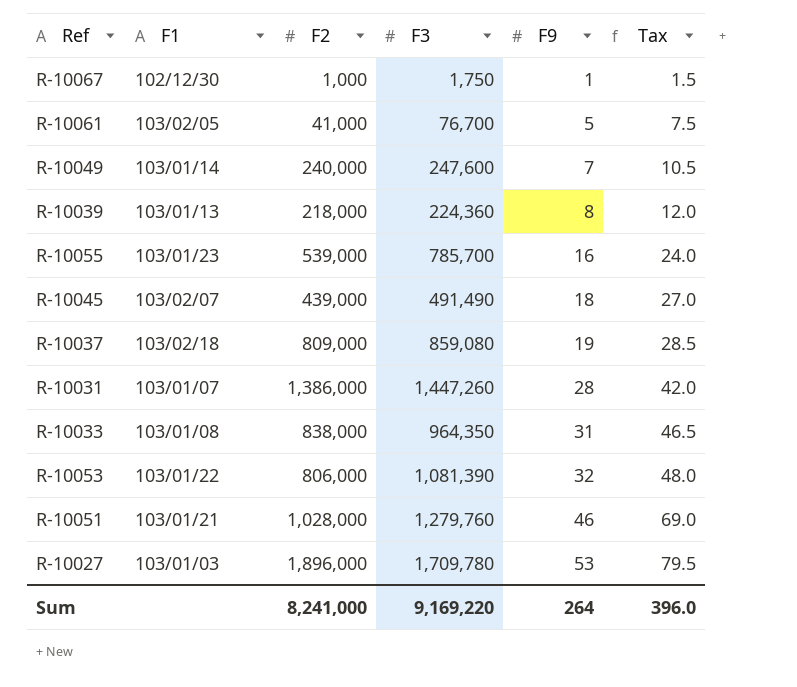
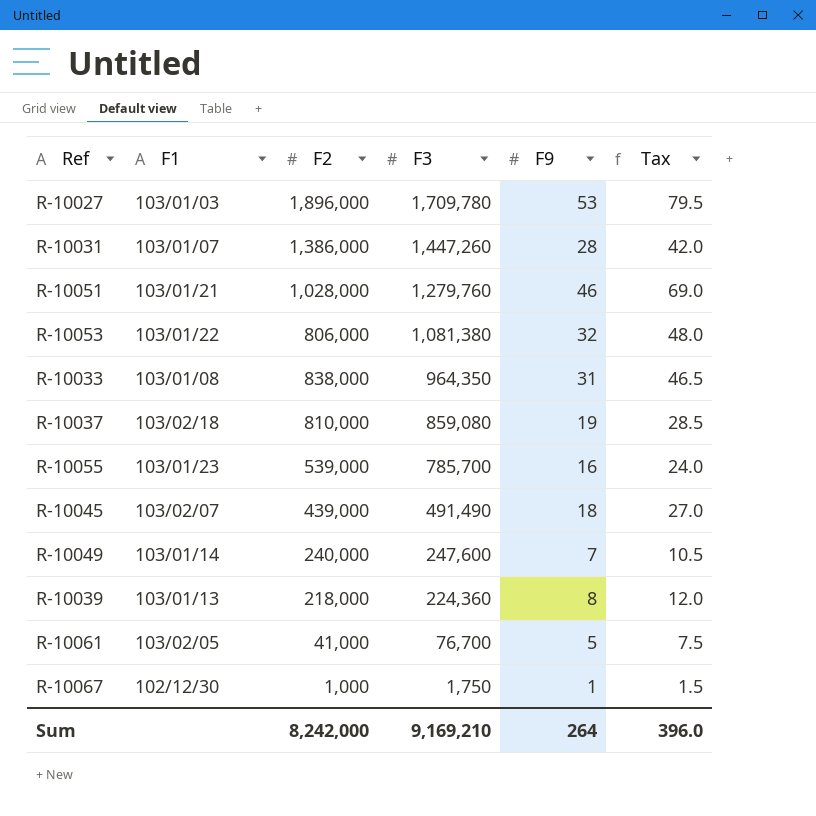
row order: F9 ascending -> F3 descending
R-10053 | F3: 1,081,390 -> 1,081,380
R-10037 | F2: 809,000 -> 810,000
Sum | F2: 8,241,000 -> 8,242,000
Sum | F3: 9,169,220 -> 9,169,210

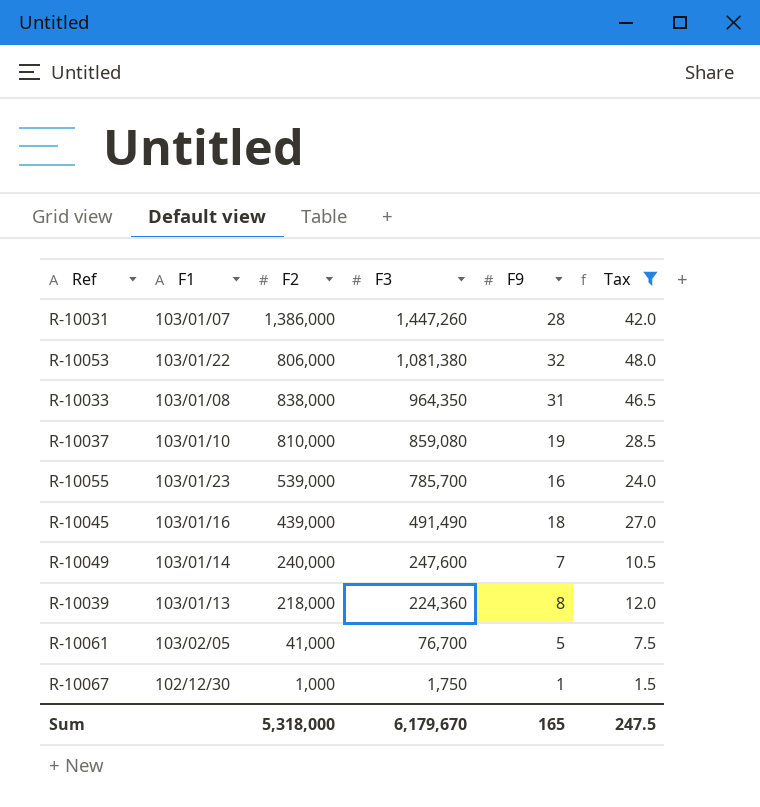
filter: none -> Tax <= 48.0
R-10037 | F1: 103/02/18 -> 103/01/10
R-10045 | F1: 103/02/07 -> 103/01/16
Sum | F2: 8,242,000 -> 5,318,000
Sum | F3: 9,169,210 -> 6,179,670
Sum | F9: 264 -> 165
Sum | Tax: 396.0 -> 247.5

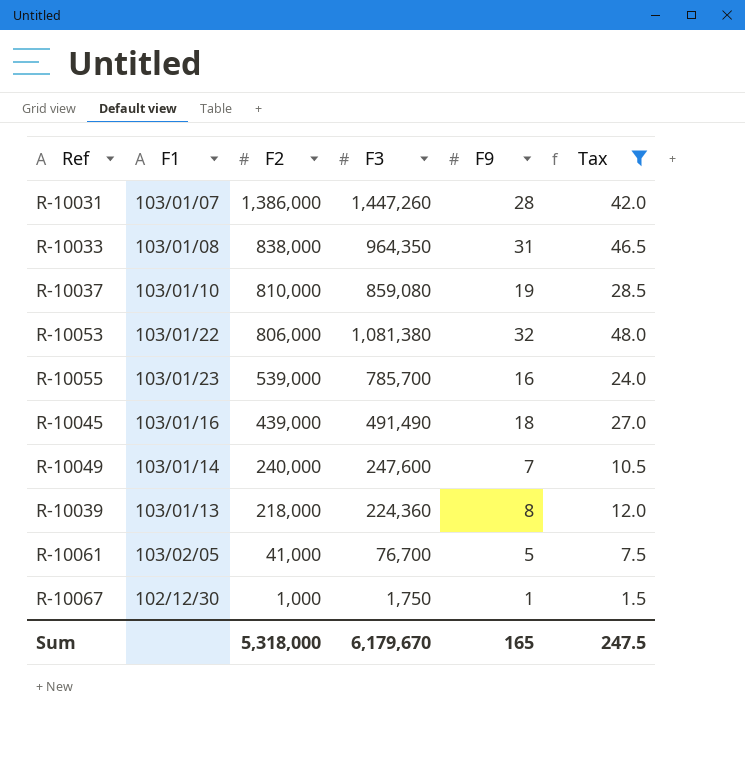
row order: F3 descending -> F2 descending

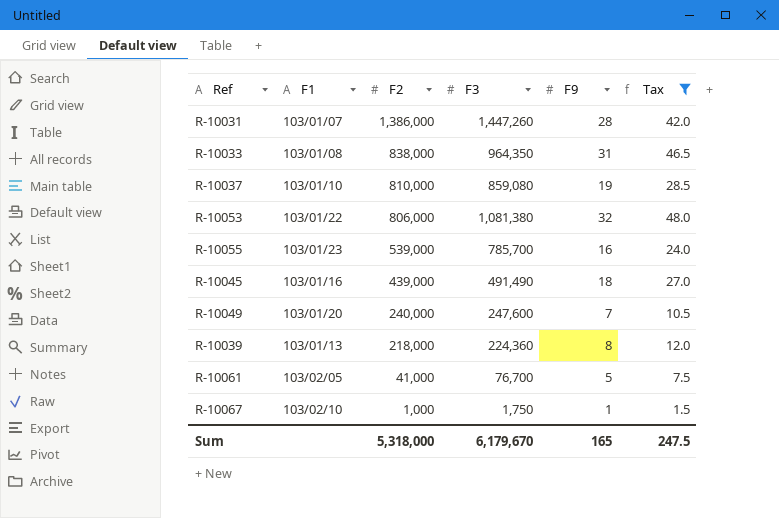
R-10049 | F1: 103/01/14 -> 103/01/20
R-10067 | F1: 102/12/30 -> 103/02/10

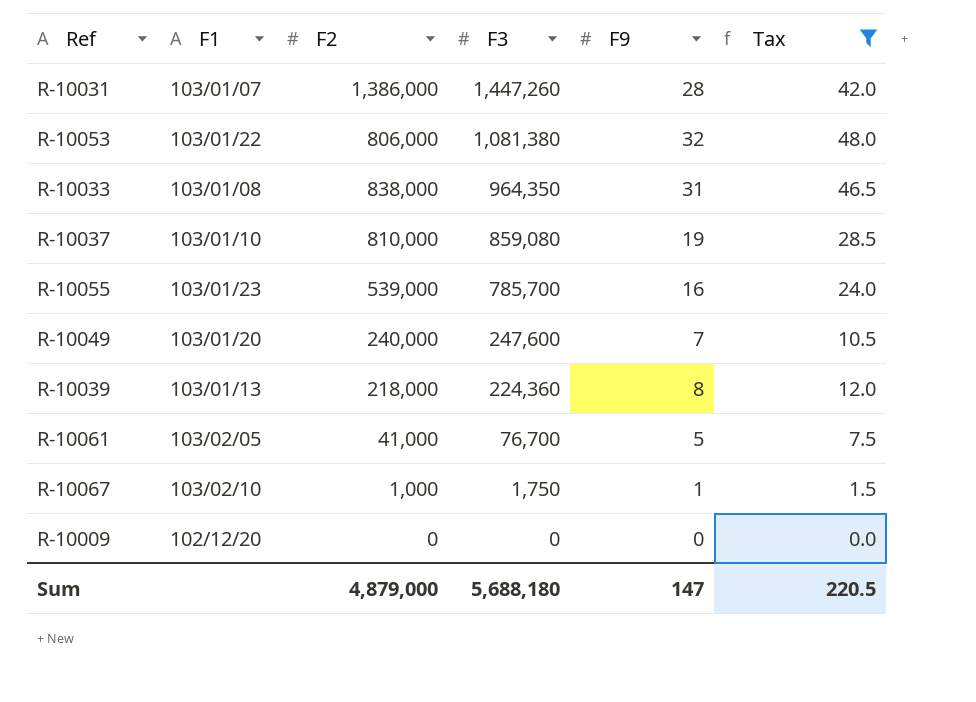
row order: F2 descending -> F3 descending
row R-10045: 103/01/16 | 439,000 | 491,490 | 18 | 27.0 -> none
row R-10009: none -> 102/12/20 | 0 | 0 | 0 | 0.0
Sum | F2: 5,318,000 -> 4,879,000
Sum | F3: 6,179,670 -> 5,688,180
Sum | F9: 165 -> 147
Sum | Tax: 247.5 -> 220.5

